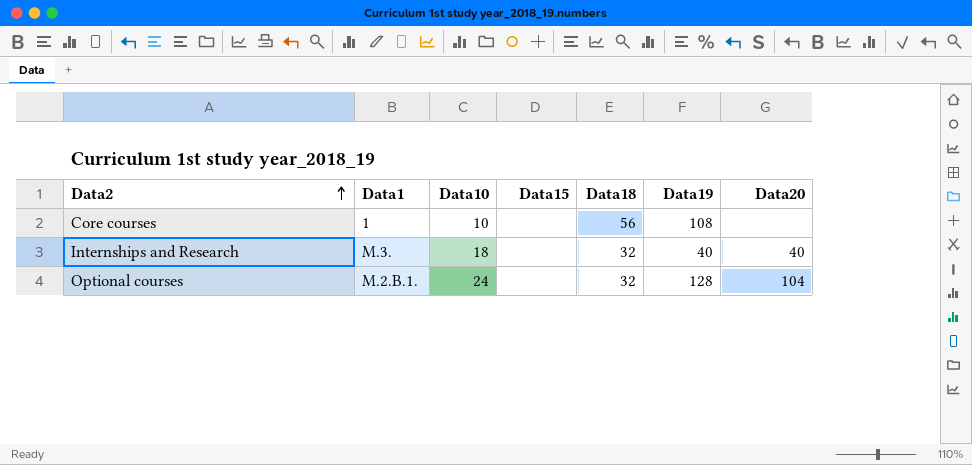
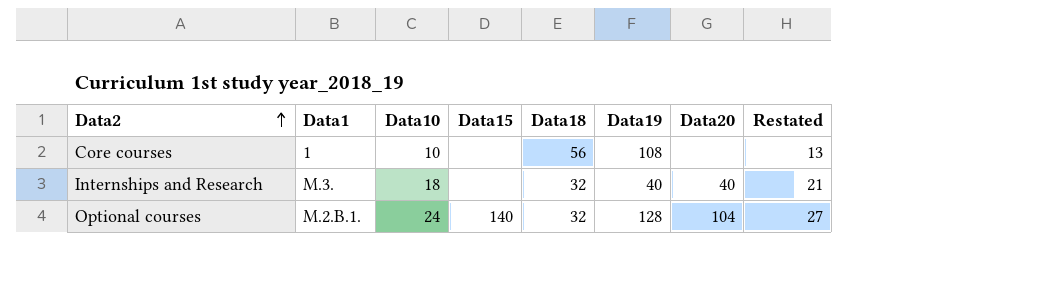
column Restated | formula: none -> [Data10] + 3
Optional courses | Data15: none -> 140

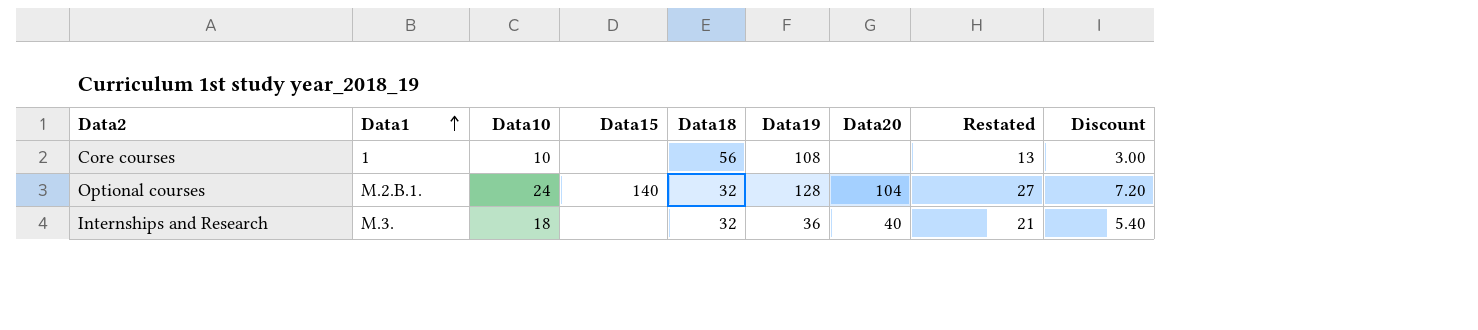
row order: Data2 ascending -> Data1 ascending
column Discount | formula: none -> [Data10] * 0.3
Internships and Research | Data19: 40 -> 36

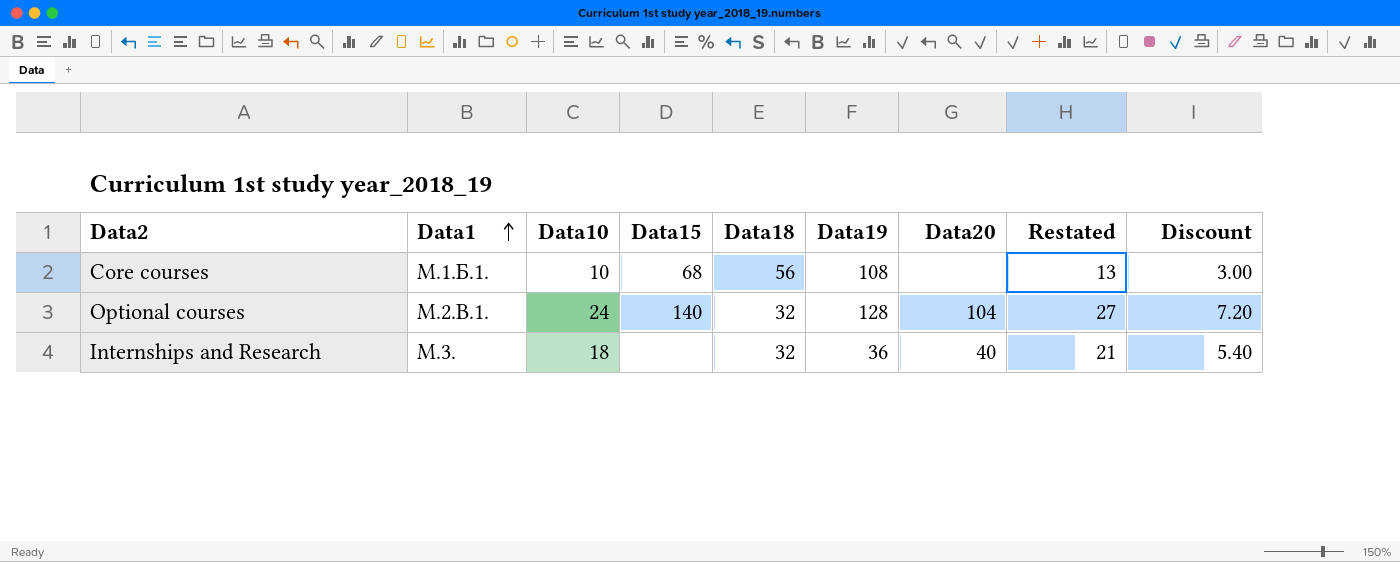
Core courses | Data1: 1 -> М.1.Б.1.
Core courses | Data15: none -> 68

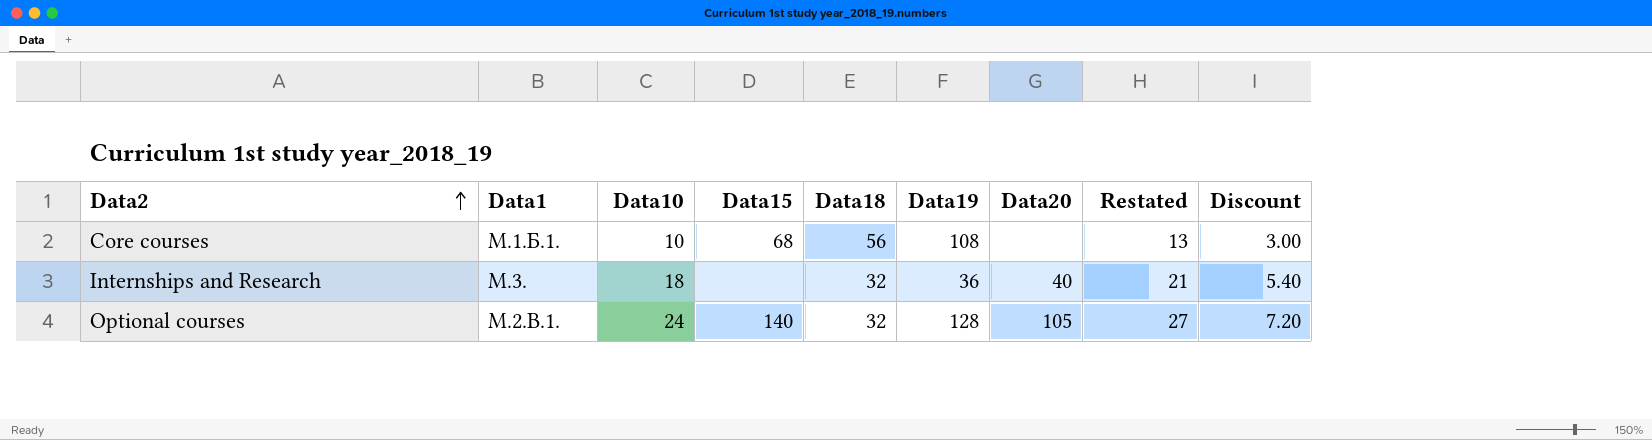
row order: Data1 ascending -> Data2 ascending
Optional courses | Data20: 104 -> 105

